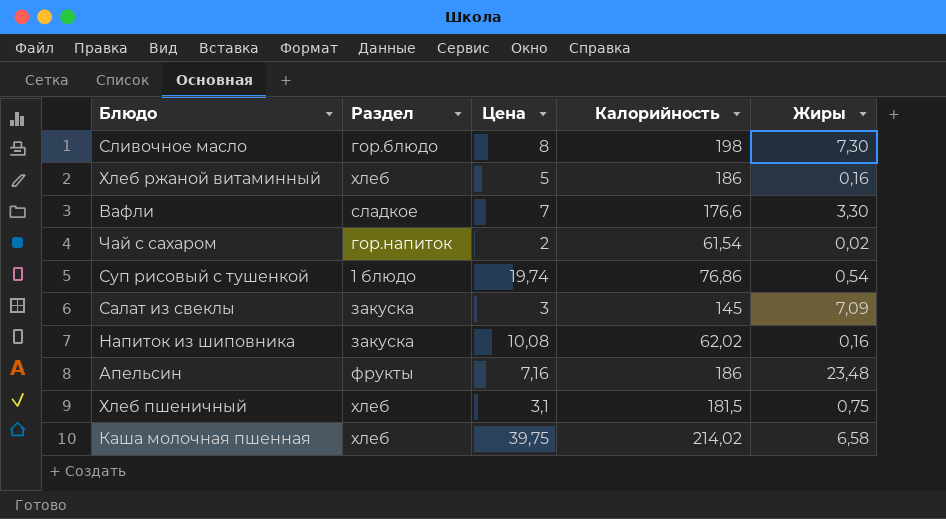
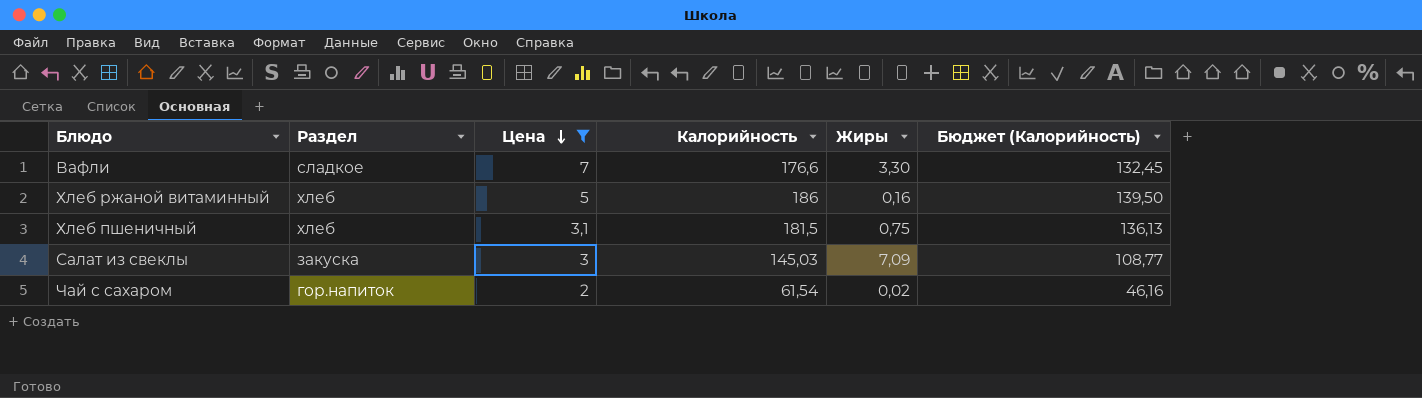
filter: none -> Цена <= 7
row order: none -> Цена descending
column Бюджет (Калорийность) | formula: none -> [Калорийность] * 0,75
Салат из свеклы | Калорийность: 145 -> 145,03

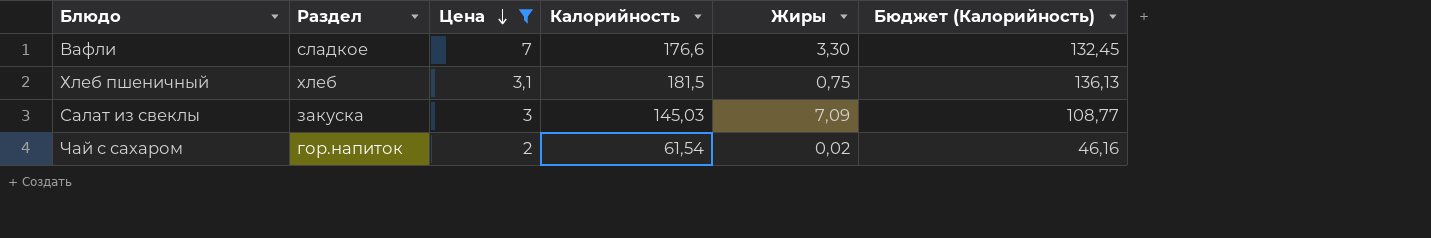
row Хлеб ржаной витаминный: хлеб | 5 | 186 | 0,16 | 139,50 -> none

